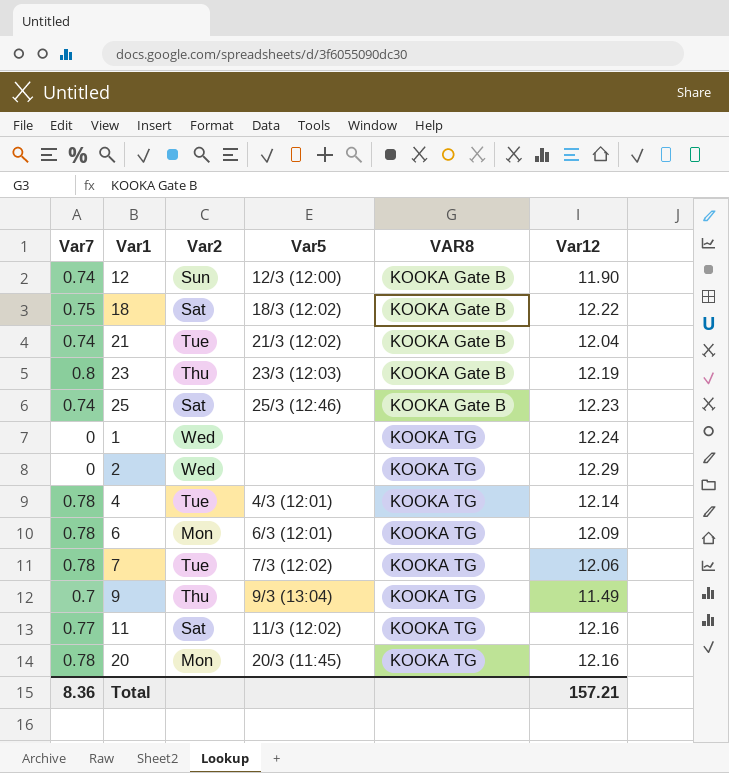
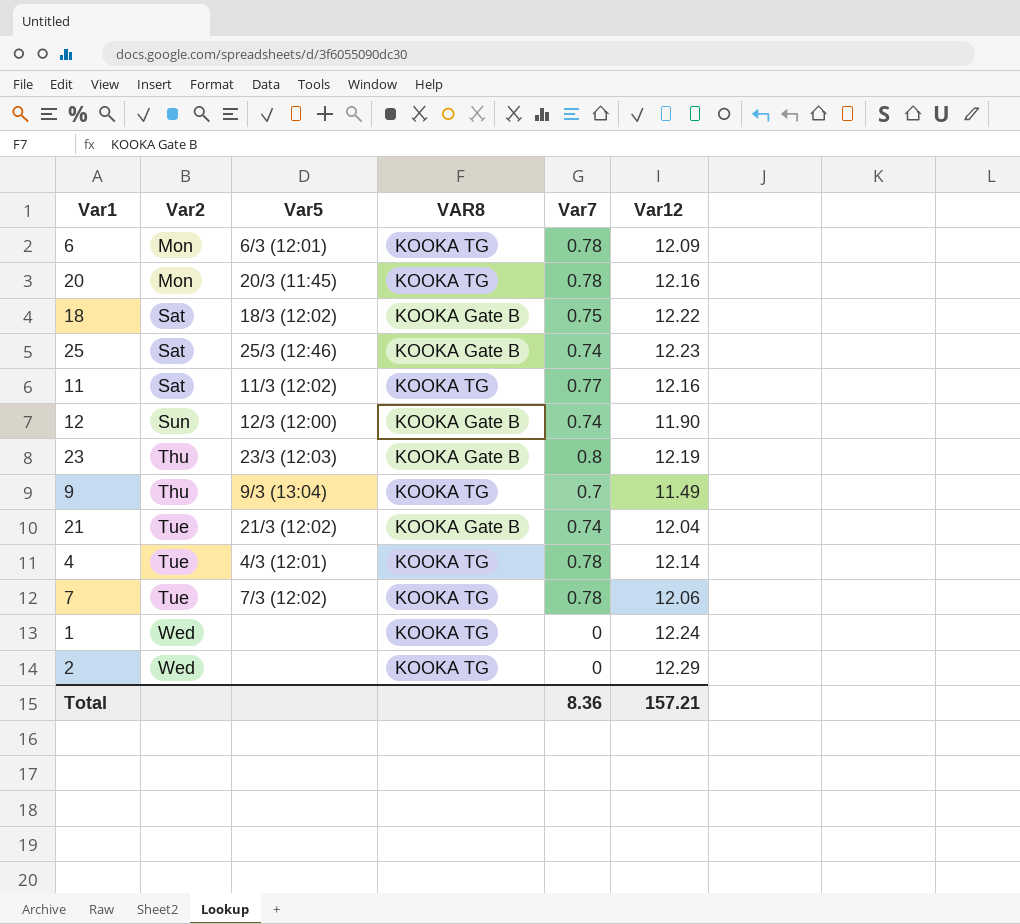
row order: VAR8 ascending -> Var2 ascending
column Var7 | position: 1 -> 5

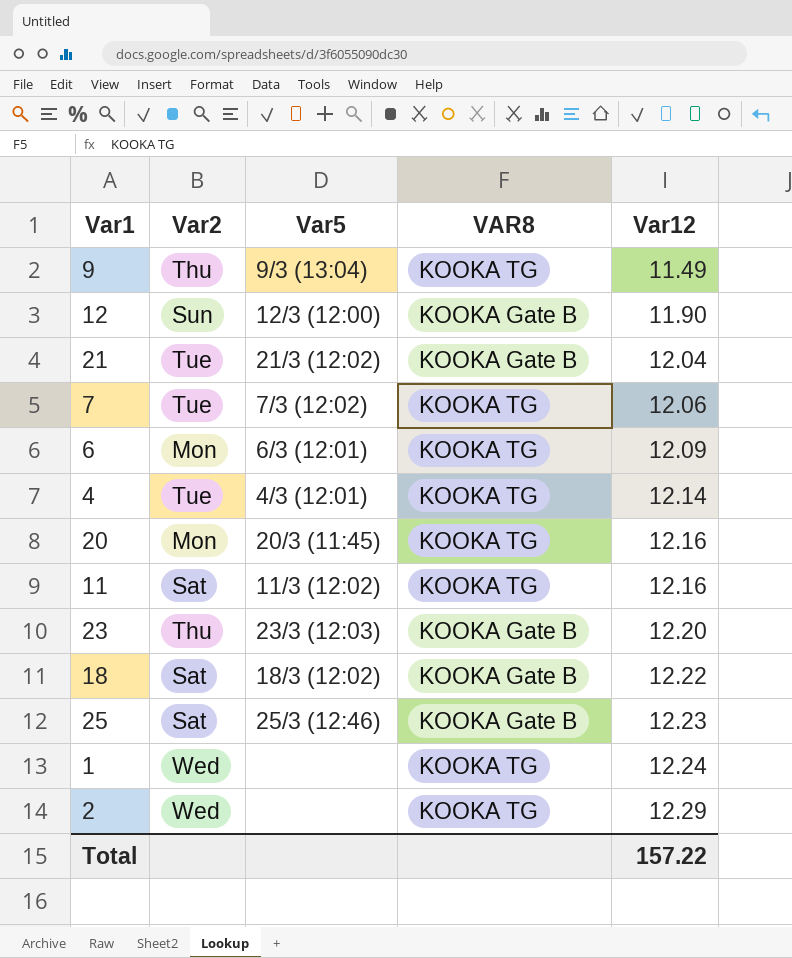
row order: Var2 ascending -> Var12 ascending
column Var7 | position: 5 -> none
23 | Var12: 12.19 -> 12.20
Total | Var12: 157.21 -> 157.22

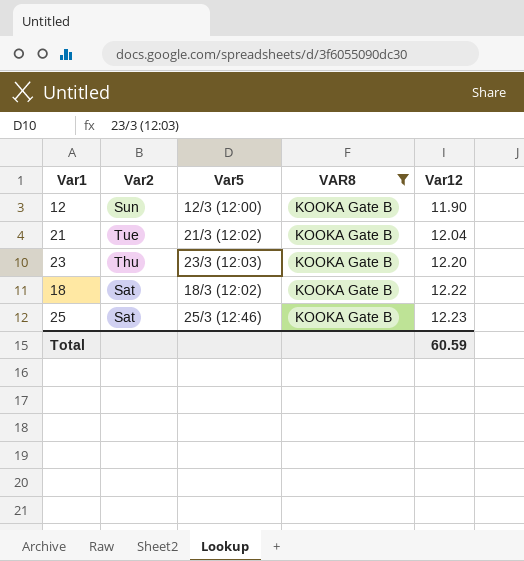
filter: none -> VAR8 = KOOKA Gate B
Total | Var12: 157.22 -> 60.59

